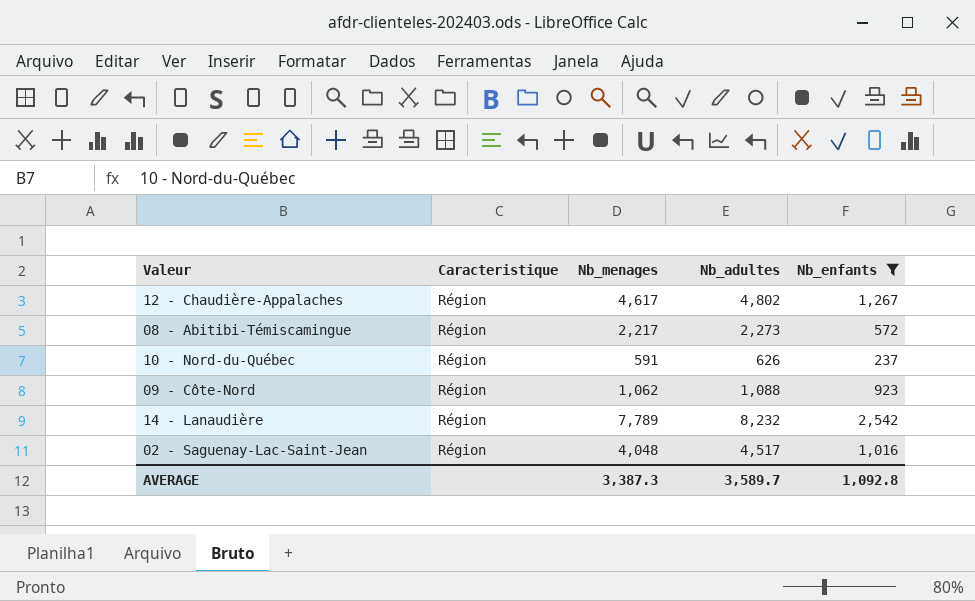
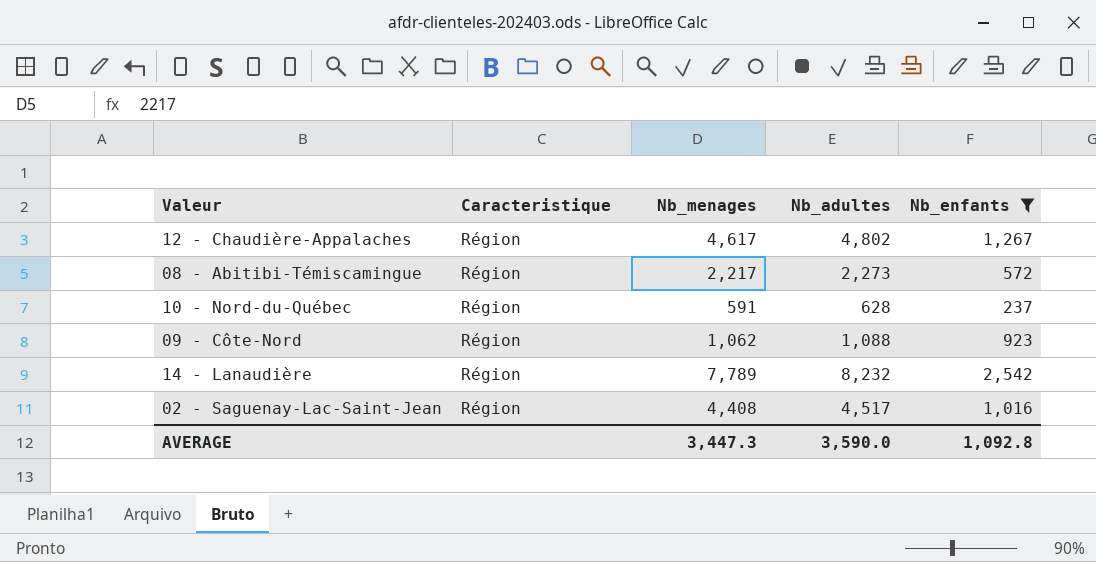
10 - Nord-du-Québec | Nb_adultes: 626 -> 628
02 - Saguenay-Lac-Saint-Jean | Nb_menages: 4,048 -> 4,408
AVERAGE | Nb_menages: 3,387.3 -> 3,447.3
AVERAGE | Nb_adultes: 3,589.7 -> 3,590.0

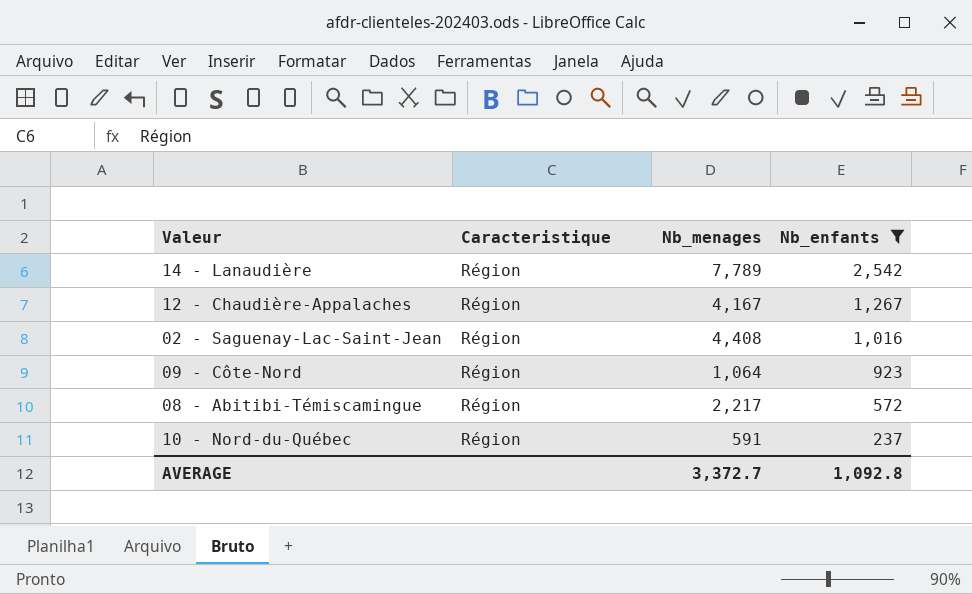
row order: none -> Nb_enfants descending
column Nb_adultes | position: 4 -> none
12 - Chaudière-Appalaches | Nb_menages: 4,617 -> 4,167
09 - Côte-Nord | Nb_menages: 1,062 -> 1,064
AVERAGE | Nb_menages: 3,447.3 -> 3,372.7

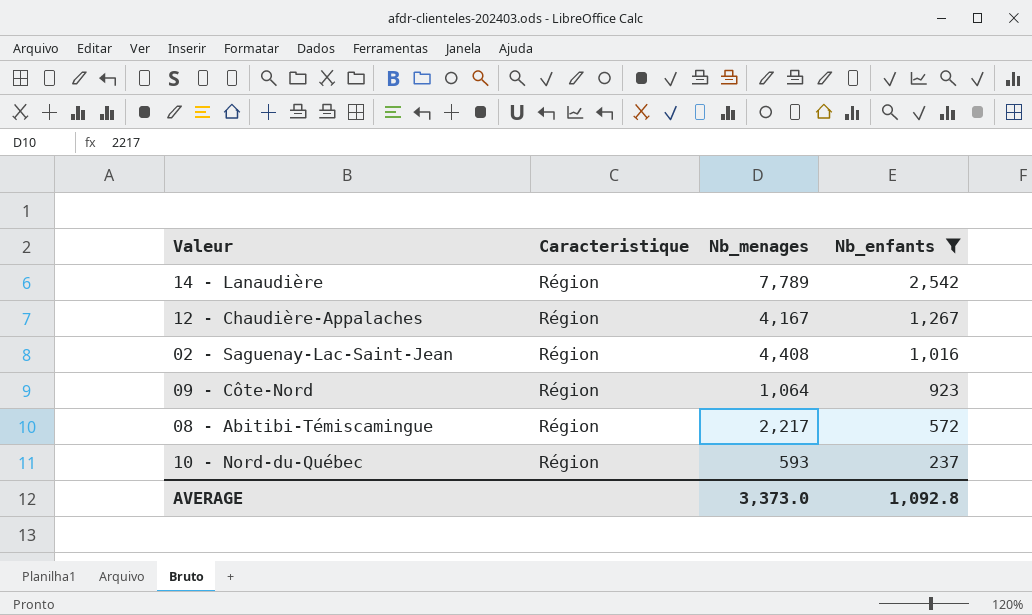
10 - Nord-du-Québec | Nb_menages: 591 -> 593
AVERAGE | Nb_menages: 3,372.7 -> 3,373.0

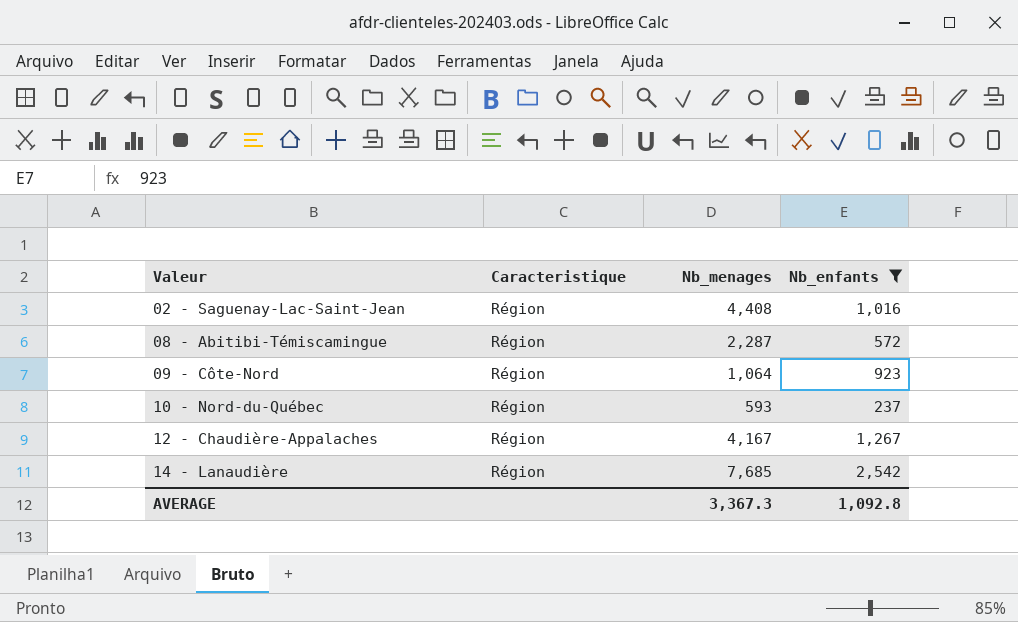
row order: Nb_enfants descending -> Valeur ascending
08 - Abitibi-Témiscamingue | Nb_menages: 2,217 -> 2,287
14 - Lanaudière | Nb_menages: 7,789 -> 7,685
AVERAGE | Nb_menages: 3,373.0 -> 3,367.3

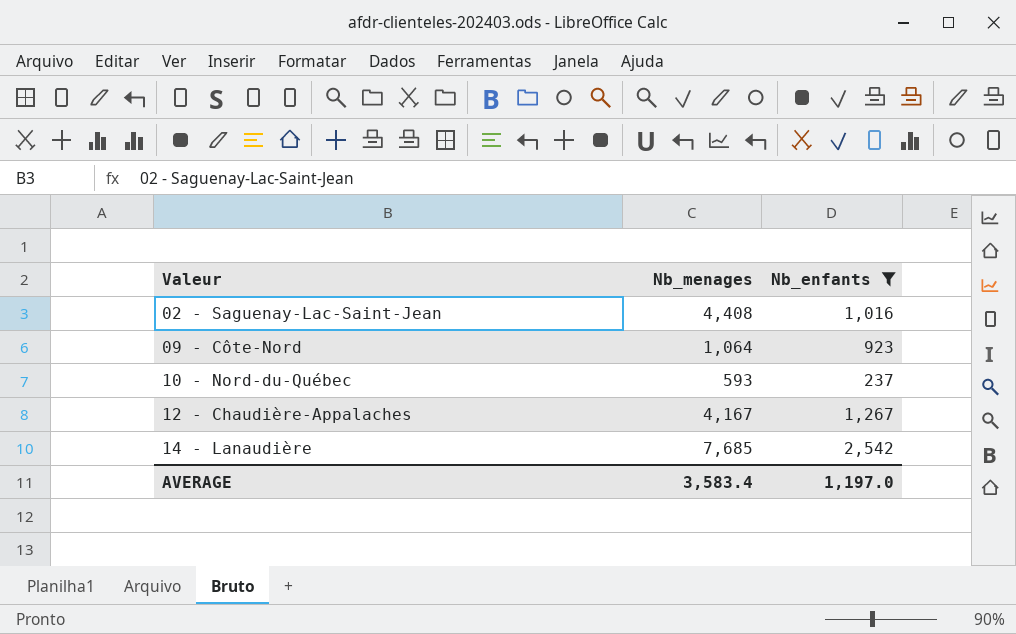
column Caracteristique | position: 2 -> none
row 08 - Abitibi-Témiscamingue: Région | 2,287 | 572 -> none
AVERAGE | Nb_menages: 3,367.3 -> 3,583.4
AVERAGE | Nb_enfants: 1,092.8 -> 1,197.0

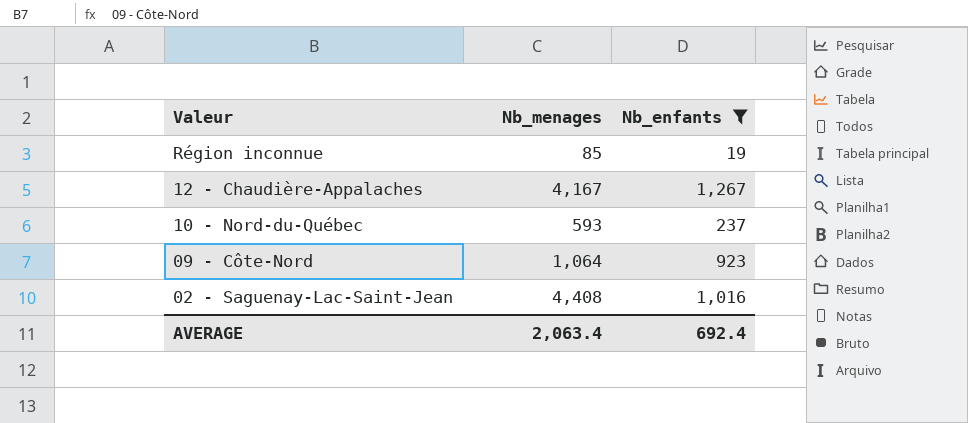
row order: Valeur ascending -> Valeur descending
row 14 - Lanaudière: 7,685 | 2,542 -> none
row Région inconnue: none -> 85 | 19
AVERAGE | Nb_menages: 3,583.4 -> 2,063.4
AVERAGE | Nb_enfants: 1,197.0 -> 692.4

